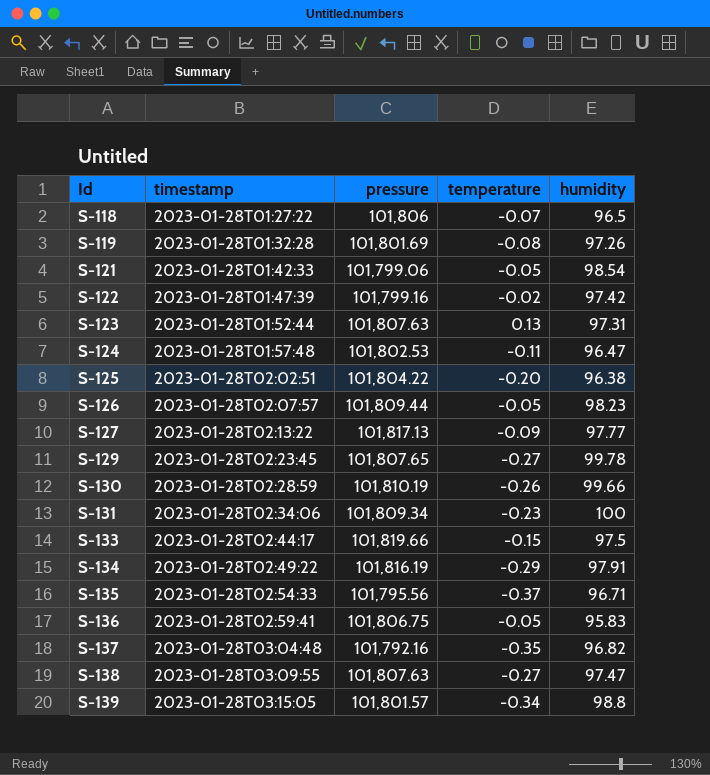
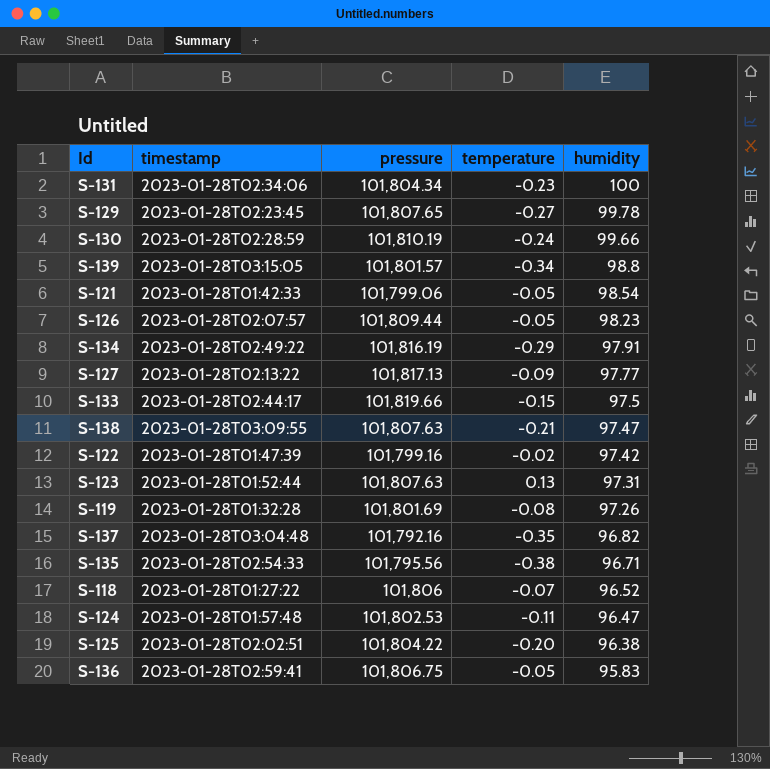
row order: Id ascending -> humidity descending
S-131 | pressure: 101,809.34 -> 101,804.34
S-130 | temperature: -0.26 -> -0.24
S-138 | temperature: -0.27 -> -0.21
S-135 | temperature: -0.37 -> -0.38
S-118 | humidity: 96.5 -> 96.52

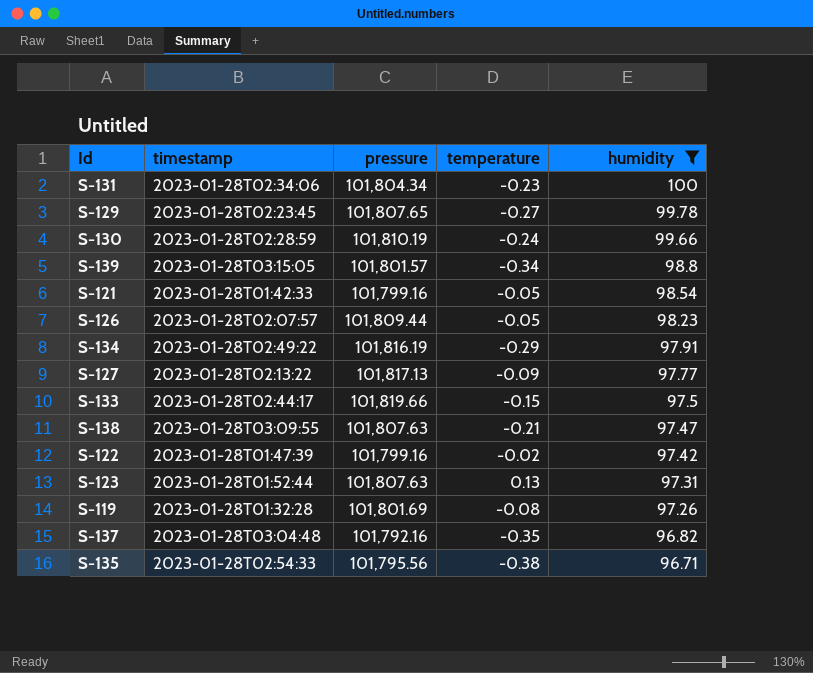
filter: none -> humidity >= 96.71
S-121 | pressure: 101,799.06 -> 101,799.16

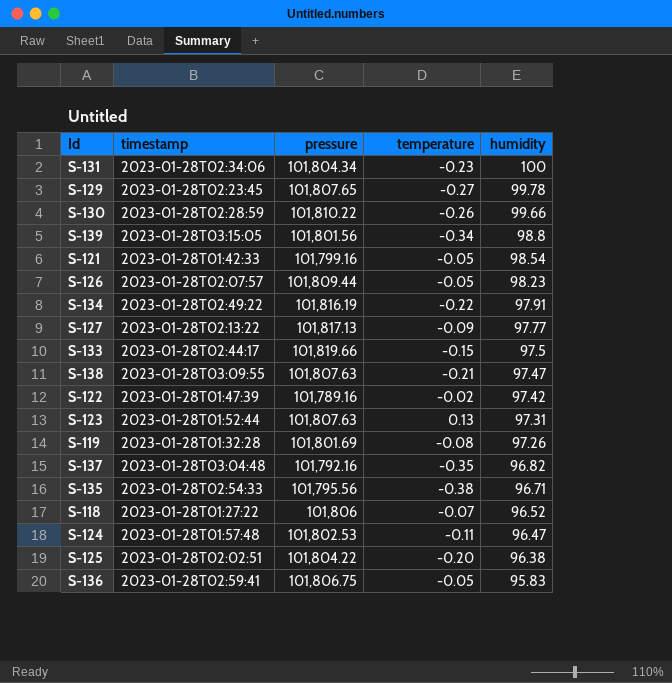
filter: humidity >= 96.71 -> none
S-130 | pressure: 101,810.19 -> 101,810.22
S-130 | temperature: -0.24 -> -0.26
S-139 | pressure: 101,801.57 -> 101,801.56
S-134 | temperature: -0.29 -> -0.22
S-122 | pressure: 101,799.16 -> 101,789.16

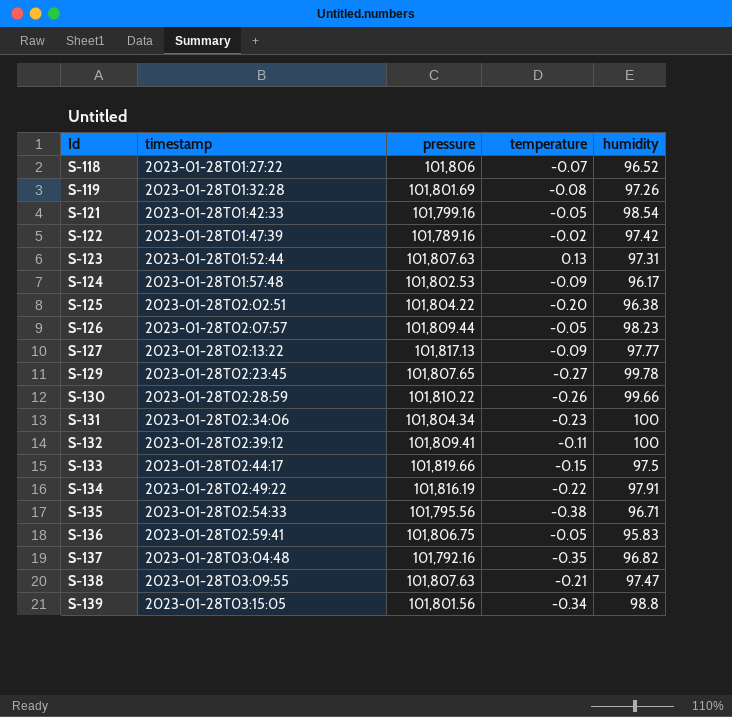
row order: humidity descending -> Id ascending
S-124 | temperature: -0.11 -> -0.09
S-124 | humidity: 96.47 -> 96.17
row S-132: none -> 2023-01-28T02:39:12 | 101,809.41 | -0.11 | 100

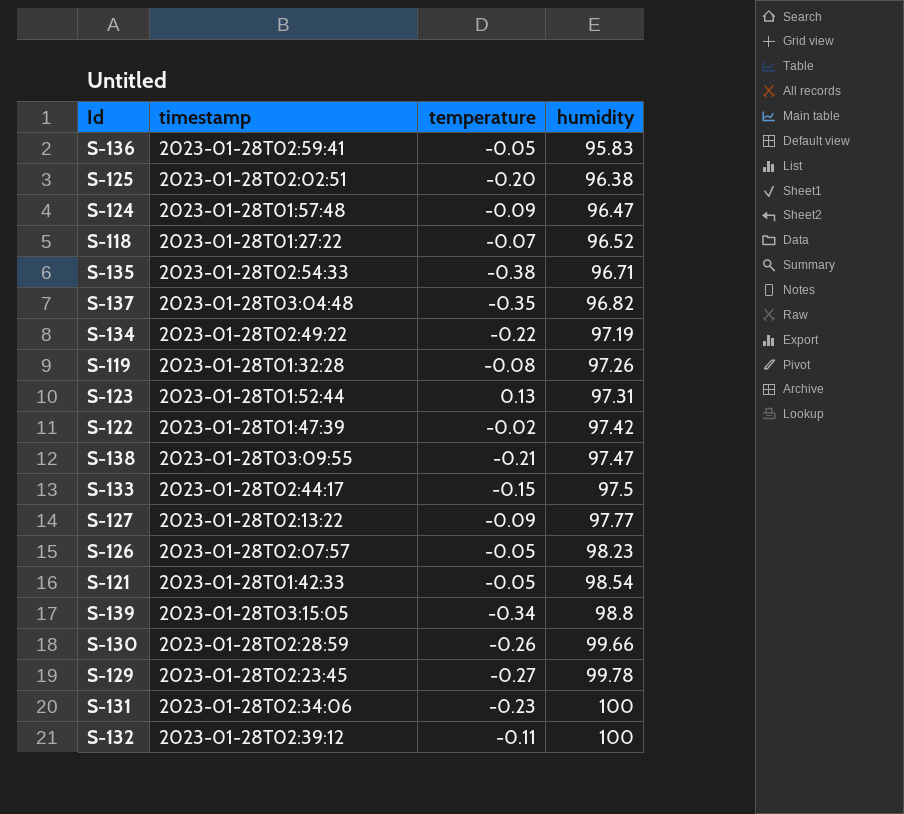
row order: Id ascending -> humidity ascending
column pressure | position: 3 -> none
S-124 | humidity: 96.17 -> 96.47
S-134 | humidity: 97.91 -> 97.19

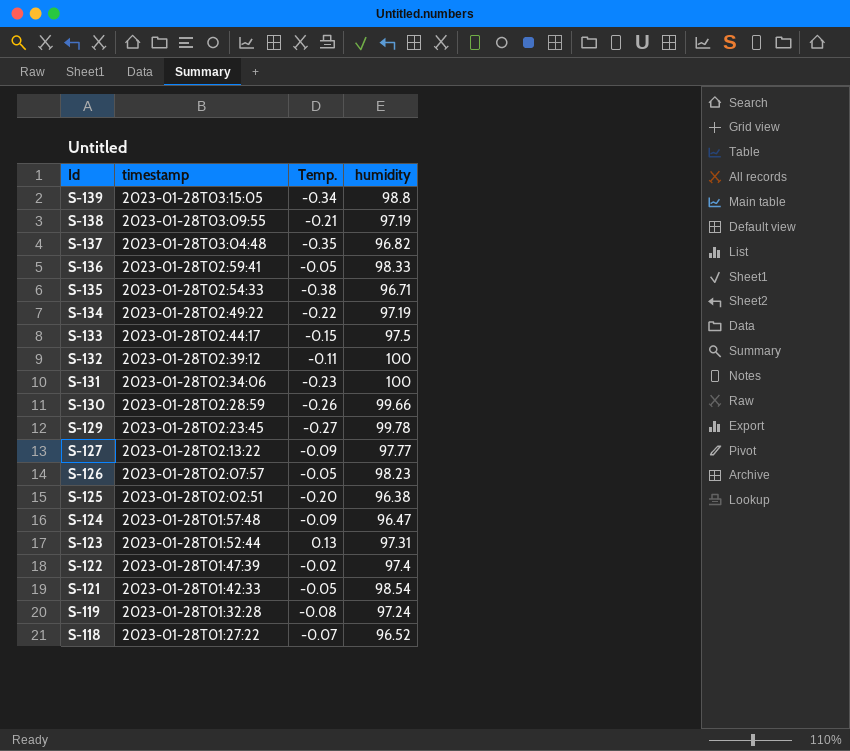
row order: humidity ascending -> Id descending
column name: temperature -> Temp.
S-138 | humidity: 97.47 -> 97.19
S-136 | humidity: 95.83 -> 98.33
S-122 | humidity: 97.42 -> 97.4
S-119 | humidity: 97.26 -> 97.24

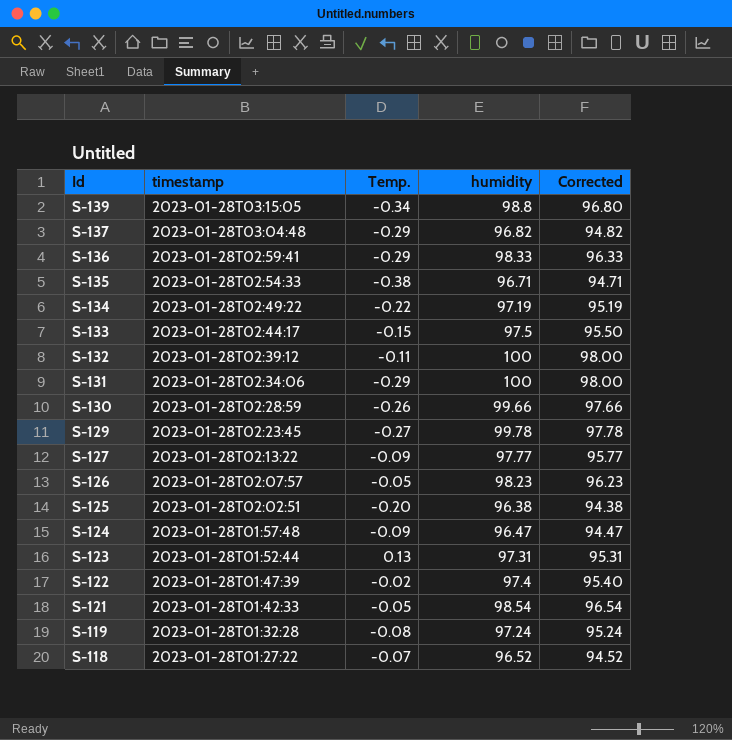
column Corrected | formula: none -> [humidity] - 2
row S-138: 2023-01-28T03:09:55 | -0.21 | 97.19 -> none
S-137 | Temp.: -0.35 -> -0.29
S-136 | Temp.: -0.05 -> -0.29
S-131 | Temp.: -0.23 -> -0.29

